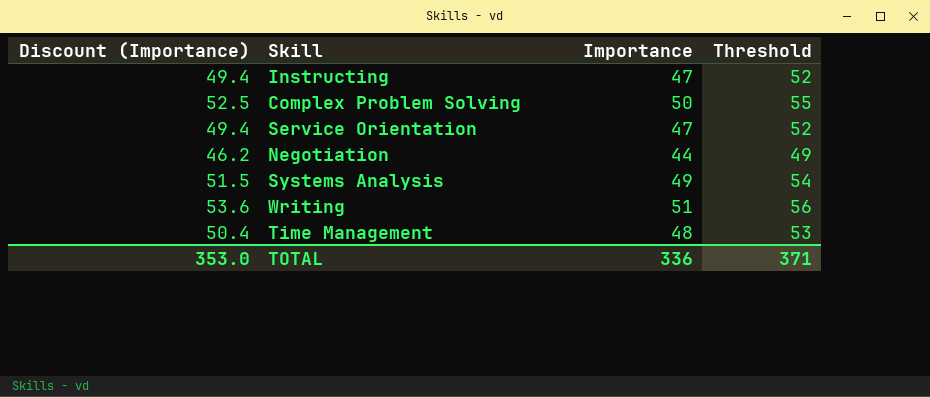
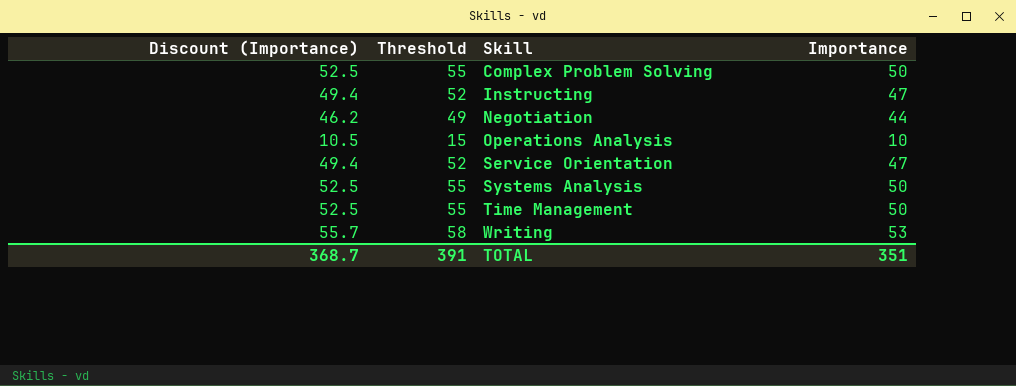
row order: none -> Skill ascending
column Threshold | position: 4 -> 2
row Operations Analysis: none -> 10.5 | 15 | 10
Systems Analysis | Discount (Importance): 51.5 -> 52.5
Systems Analysis | Threshold: 54 -> 55
Systems Analysis | Importance: 49 -> 50
Time Management | Discount (Importance): 50.4 -> 52.5
Time Management | Threshold: 53 -> 55
Time Management | Importance: 48 -> 50
Writing | Discount (Importance): 53.6 -> 55.7
Writing | Threshold: 56 -> 58
Writing | Importance: 51 -> 53
TOTAL | Discount (Importance): 353.0 -> 368.7
TOTAL | Threshold: 371 -> 391
TOTAL | Importance: 336 -> 351

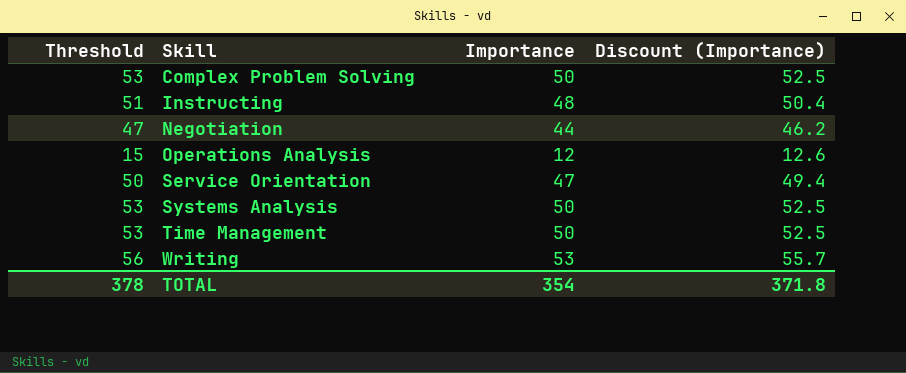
column Threshold | formula: [Importance] + 5 -> [Importance] + 3
column Discount (Importance) | position: 1 -> 4
Instructing | Importance: 47 -> 48
Instructing | Discount (Importance): 49.4 -> 50.4
Operations Analysis | Importance: 10 -> 12
Operations Analysis | Discount (Importance): 10.5 -> 12.6
TOTAL | Threshold: 391 -> 378
TOTAL | Importance: 351 -> 354
TOTAL | Discount (Importance): 368.7 -> 371.8

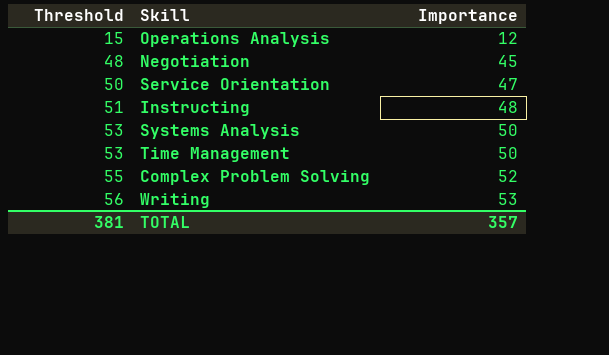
row order: Skill ascending -> Threshold ascending
column Discount (Importance) | formula: [Importance] * 1.05 -> none
Negotiation | Threshold: 47 -> 48
Negotiation | Importance: 44 -> 45
Complex Problem Solving | Threshold: 53 -> 55
Complex Problem Solving | Importance: 50 -> 52
TOTAL | Threshold: 378 -> 381
TOTAL | Importance: 354 -> 357

